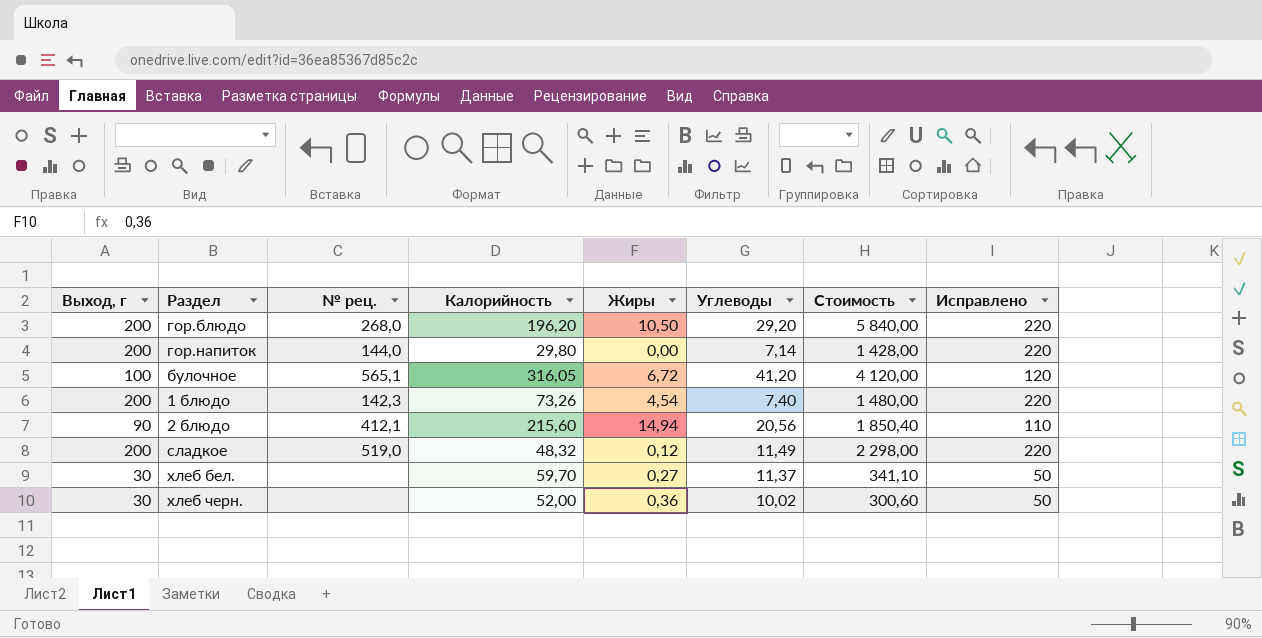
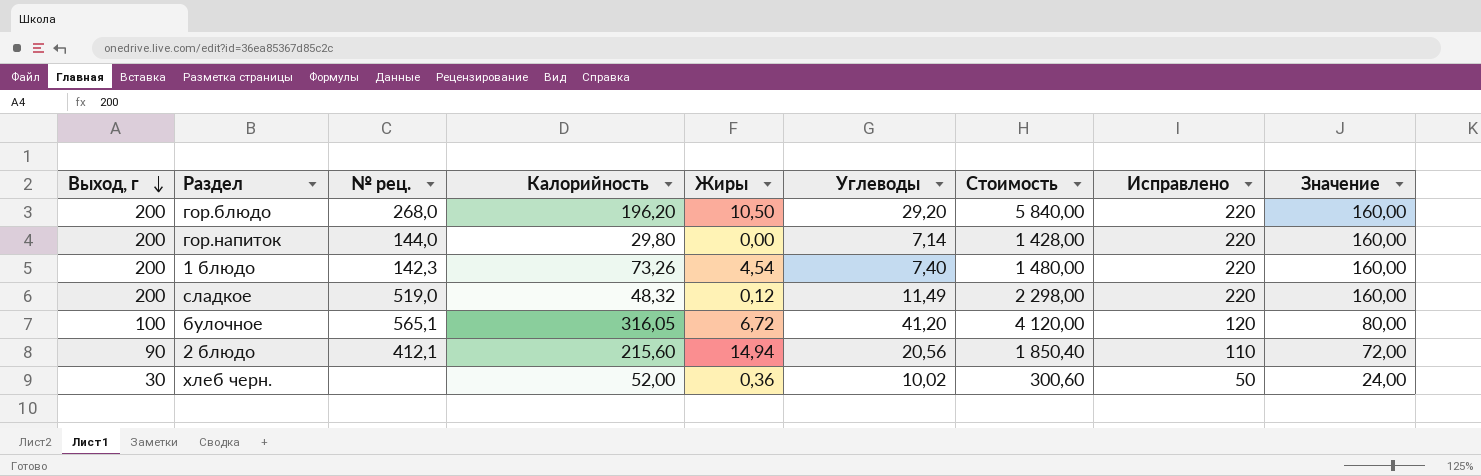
row order: none -> Выход, г descending
column Значение | formula: none -> [Выход, г] * 0,8
row хлеб бел.: 30 | none | 59,70 | 0,27 | 11,37 | 341,10 | 50 -> none

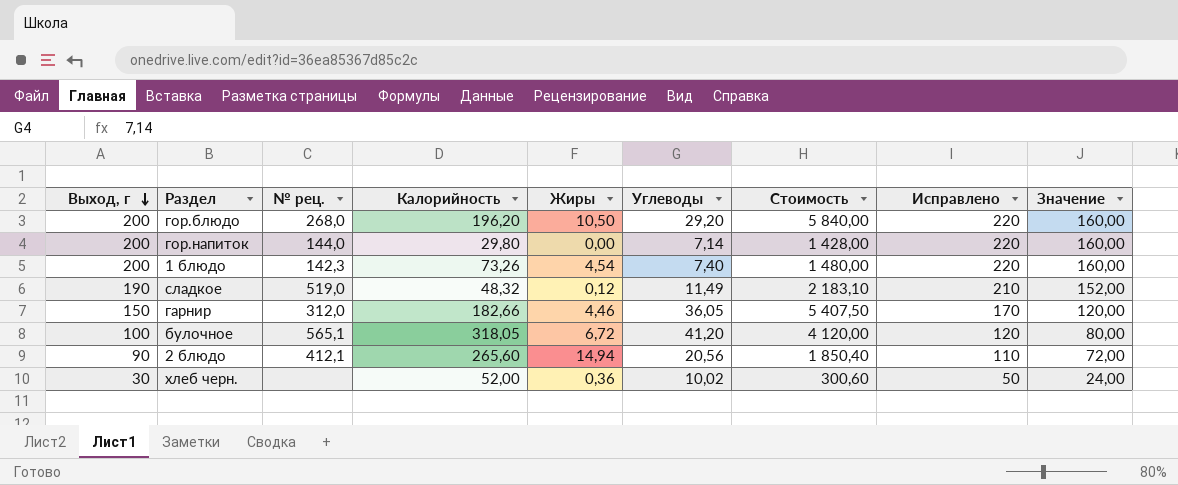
сладкое | Выход, г: 200 -> 190
сладкое | Стоимость: 2 298,00 -> 2 183,10
сладкое | Исправлено: 220 -> 210
сладкое | Значение: 160,00 -> 152,00
row гарнир: none -> 150 | 312,0 | 182,66 | 4,46 | 36,05 | 5 407,50 | 170 | 120,00
булочное | Калорийность: 316,05 -> 318,05
2 блюдо | Калорийность: 215,60 -> 265,60

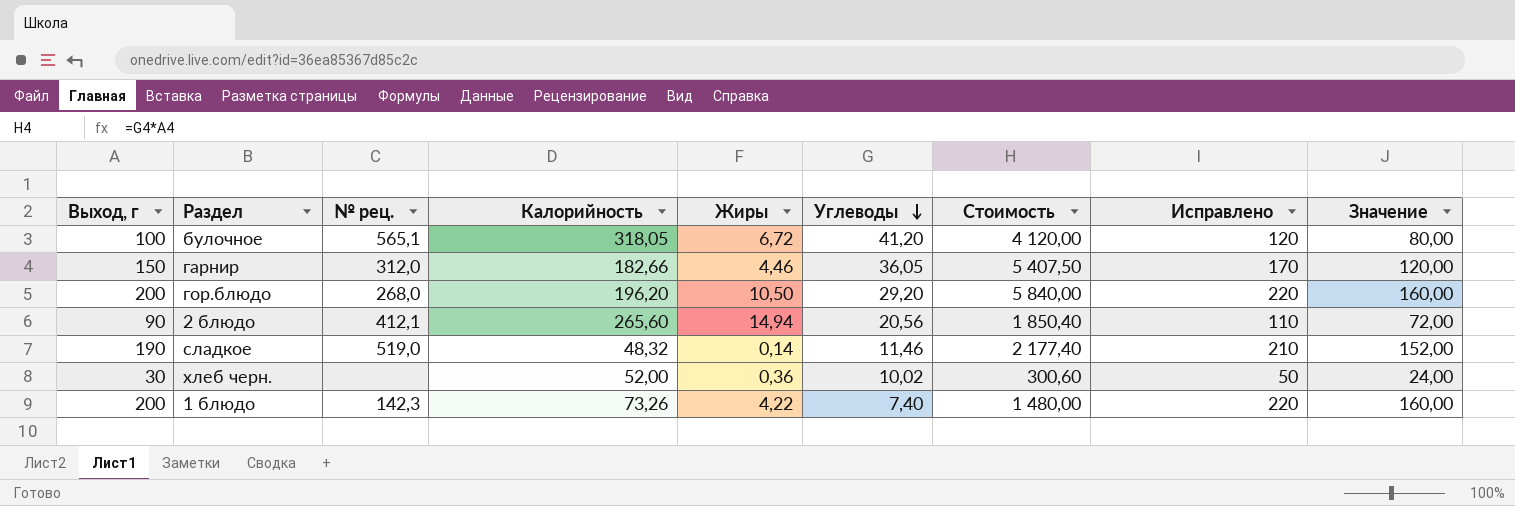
row order: Выход, г descending -> Углеводы descending
row гор.напиток: 200 | 144,0 | 29,80 | 0,00 | 7,14 | 1 428,00 | 220 | 160,00 -> none
сладкое | Жиры: 0,12 -> 0,14
сладкое | Углеводы: 11,49 -> 11,46
сладкое | Стоимость: 2 183,10 -> 2 177,40
1 блюдо | Жиры: 4,54 -> 4,22

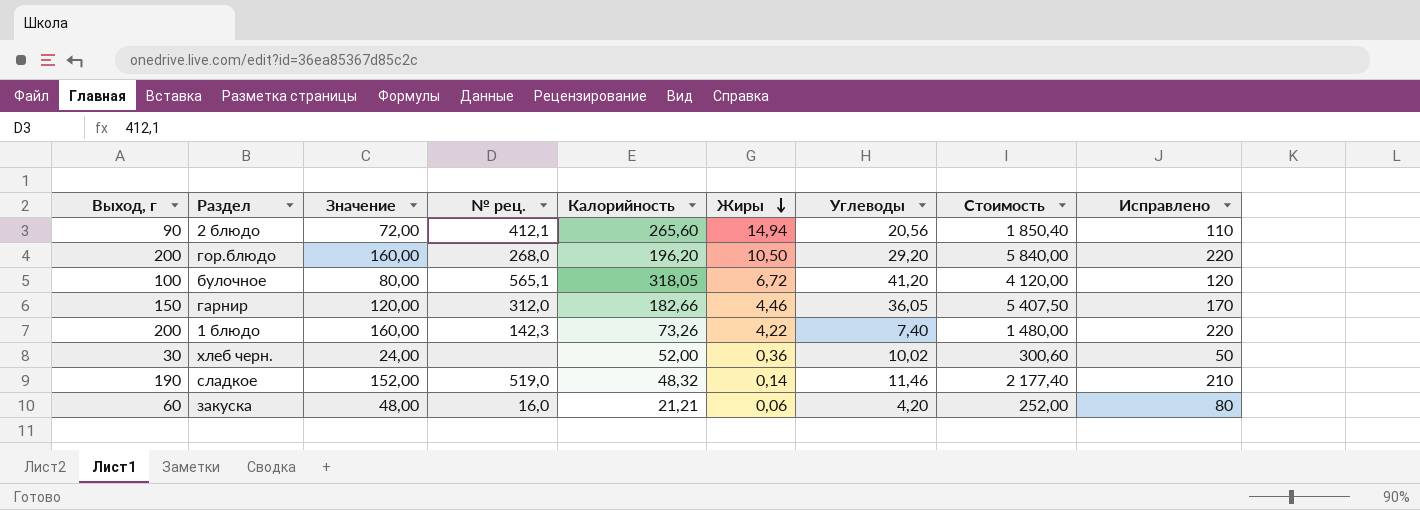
row order: Углеводы descending -> Жиры descending
column Значение | position: 9 -> 3
row закуска: none -> 60 | 48,00 | 16,0 | 21,21 | 0,06 | 4,20 | 252,00 | 80

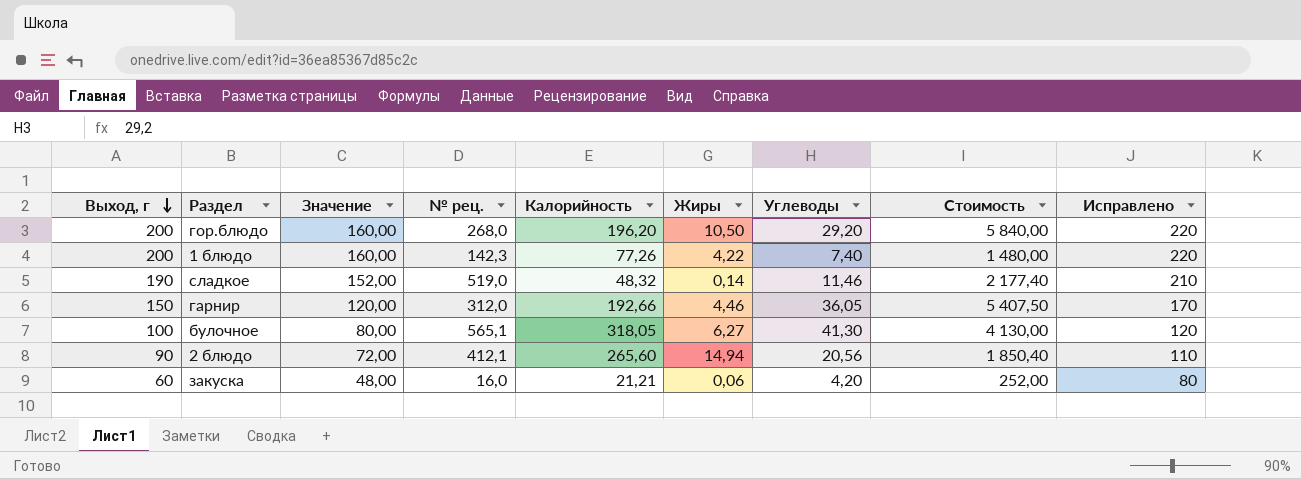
row order: Жиры descending -> Выход, г descending
row хлеб черн.: 30 | 24,00 | none | 52,00 | 0,36 | 10,02 | 300,60 | 50 -> none
1 блюдо | Калорийность: 73,26 -> 77,26
гарнир | Калорийность: 182,66 -> 192,66
булочное | Жиры: 6,72 -> 6,27
булочное | Углеводы: 41,20 -> 41,30
булочное | Стоимость: 4 120,00 -> 4 130,00

